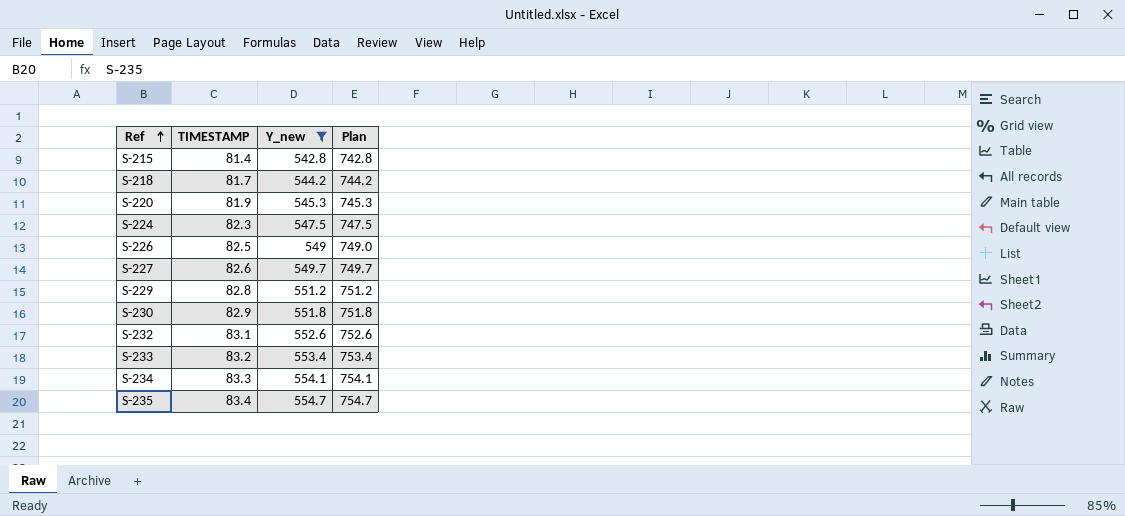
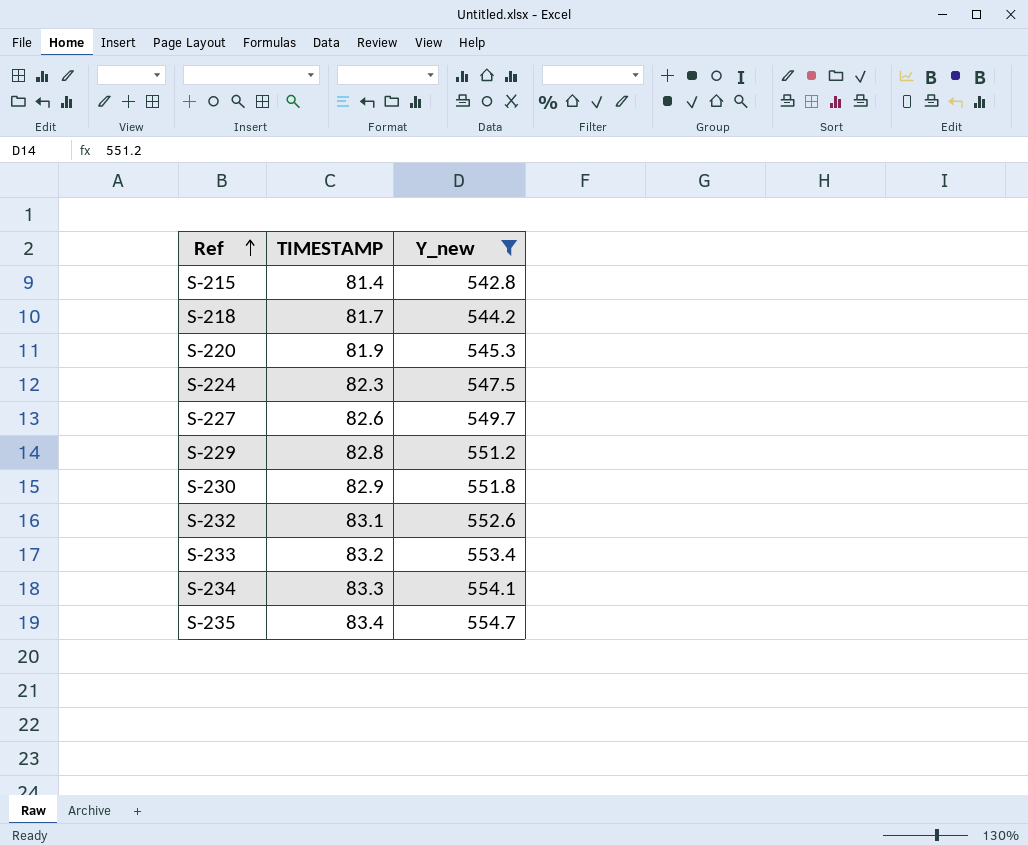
column Plan | formula: [Y_new] + 200 -> none
row S-226: 82.5 | 549 | 749.0 -> none

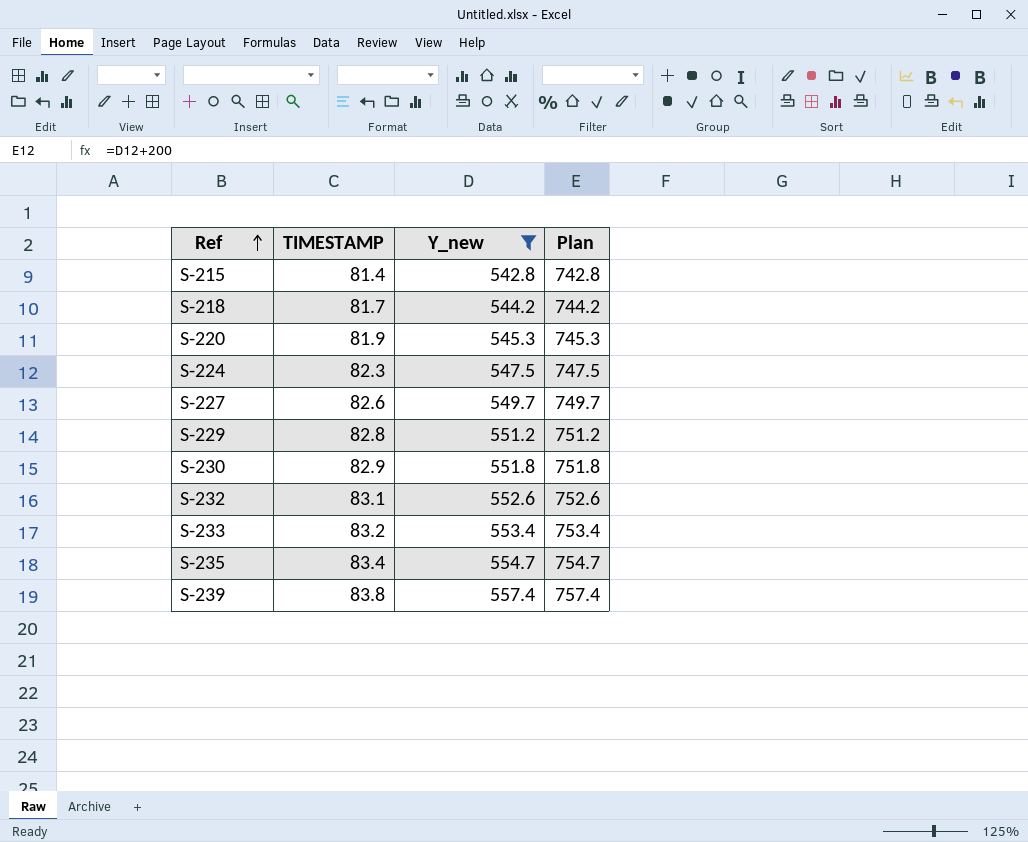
column Plan | formula: none -> [Y_new] + 200
row S-234: 83.3 | 554.1 -> none
row S-239: none -> 83.8 | 557.4 | 757.4

